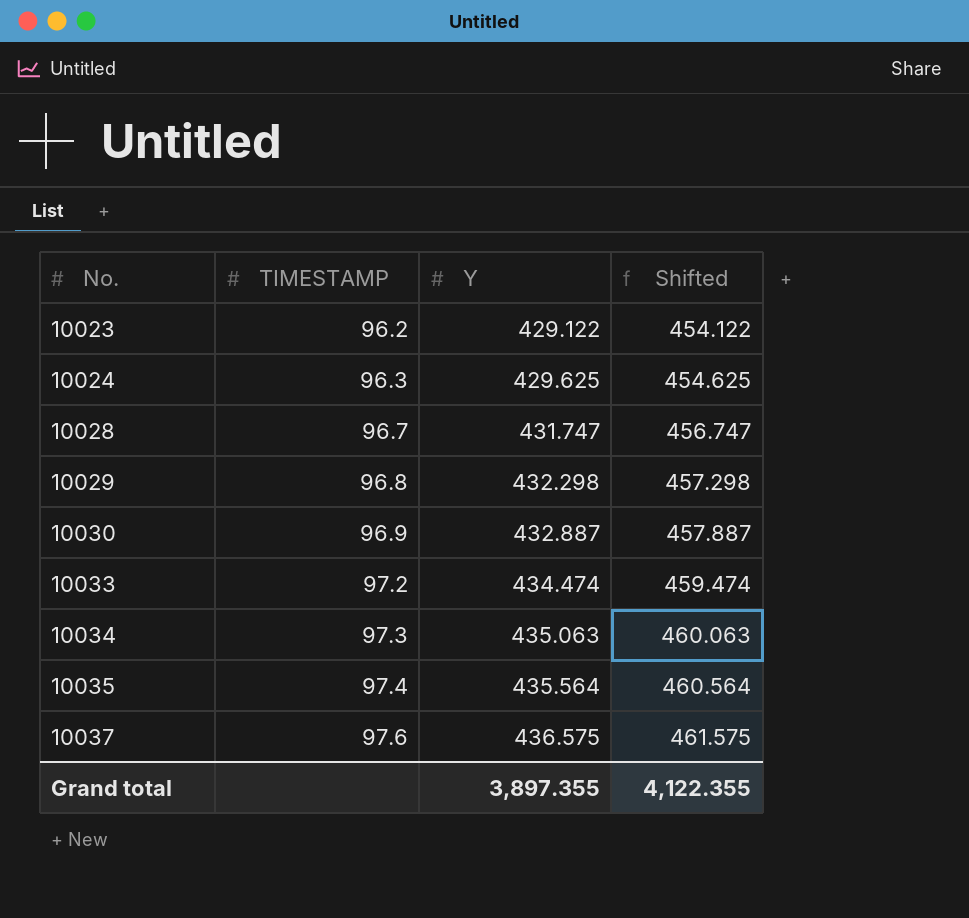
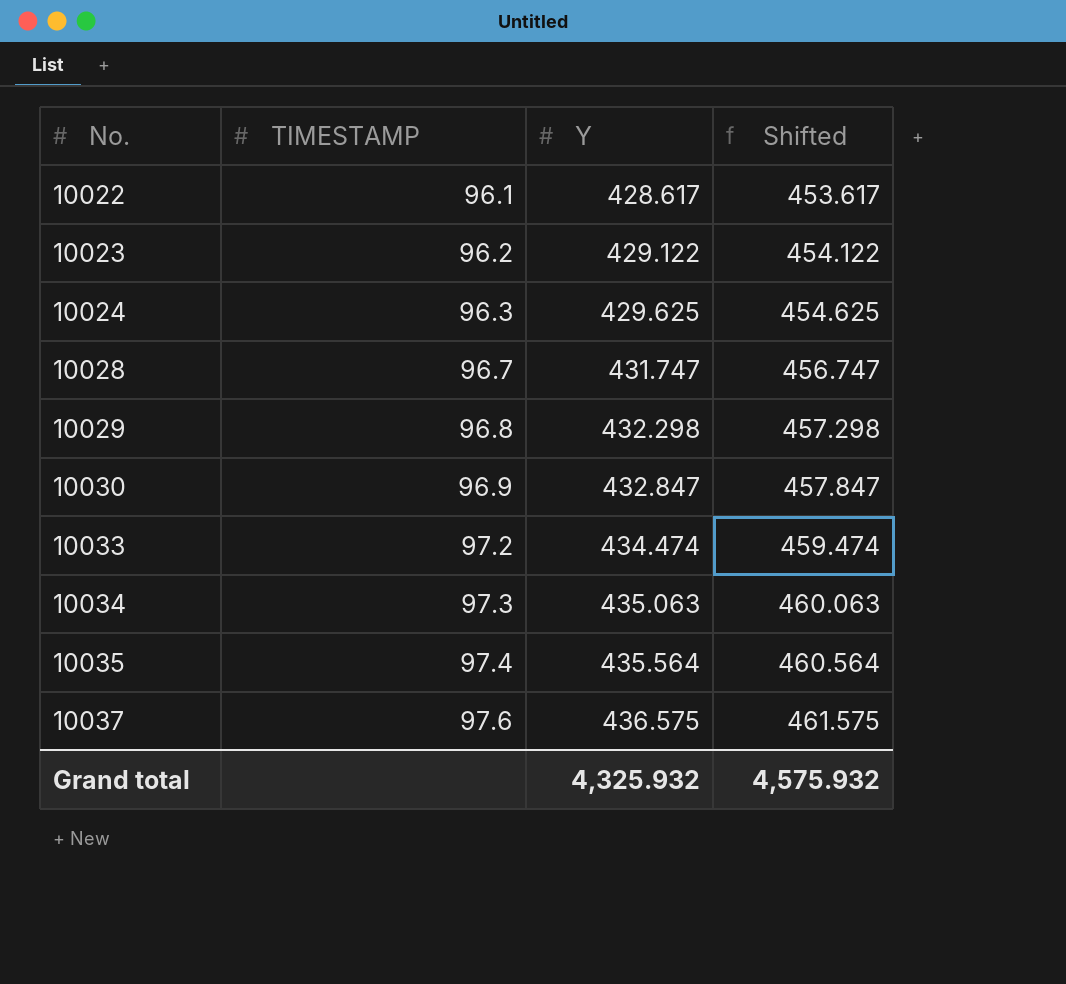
row 10022: none -> 96.1 | 428.617 | 453.617
10030 | Y: 432.887 -> 432.847
10030 | Shifted: 457.887 -> 457.847
Grand total | Y: 3,897.355 -> 4,325.932
Grand total | Shifted: 4,122.355 -> 4,575.932

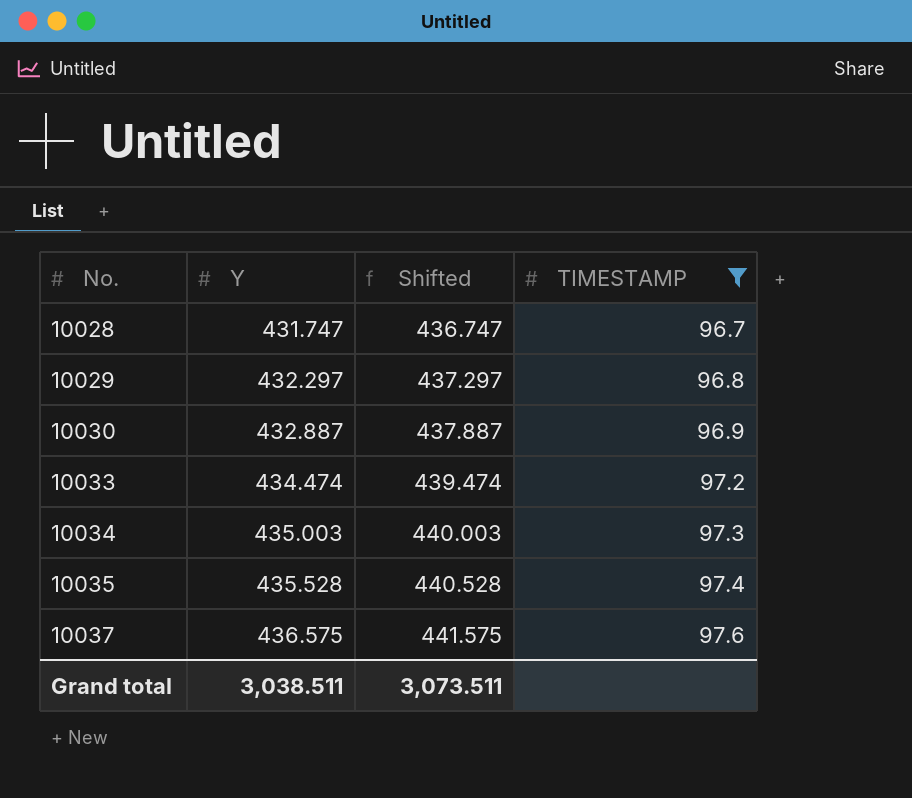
filter: none -> TIMESTAMP >= 96.7
column Shifted | formula: [Y] + 25 -> [Y] + 5
column TIMESTAMP | position: 2 -> 4
10029 | Y: 432.298 -> 432.297
10030 | Y: 432.847 -> 432.887
10034 | Y: 435.063 -> 435.003
10035 | Y: 435.564 -> 435.528
Grand total | Y: 4,325.932 -> 3,038.511
Grand total | Shifted: 4,575.932 -> 3,073.511

